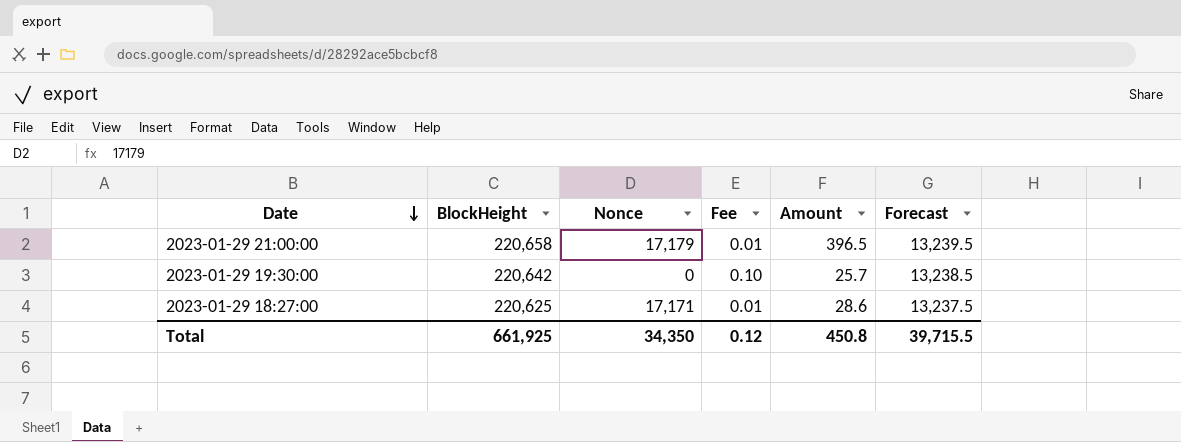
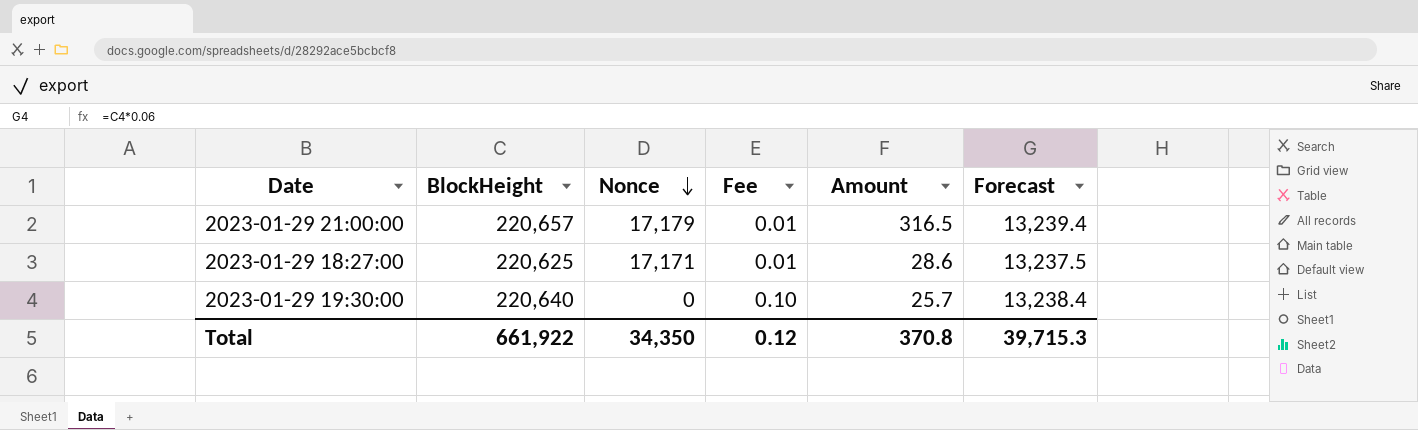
row order: Date descending -> Nonce descending
2023-01-29 21:00:00 | BlockHeight: 220,658 -> 220,657
2023-01-29 21:00:00 | Amount: 396.5 -> 316.5
2023-01-29 21:00:00 | Forecast: 13,239.5 -> 13,239.4
2023-01-29 19:30:00 | BlockHeight: 220,642 -> 220,640
2023-01-29 19:30:00 | Forecast: 13,238.5 -> 13,238.4
Total | BlockHeight: 661,925 -> 661,922
Total | Amount: 450.8 -> 370.8
Total | Forecast: 39,715.5 -> 39,715.3

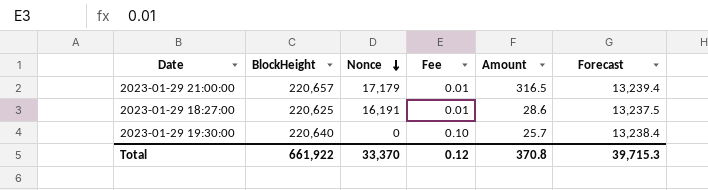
2023-01-29 18:27:00 | Nonce: 17,171 -> 16,191
Total | Nonce: 34,350 -> 33,370

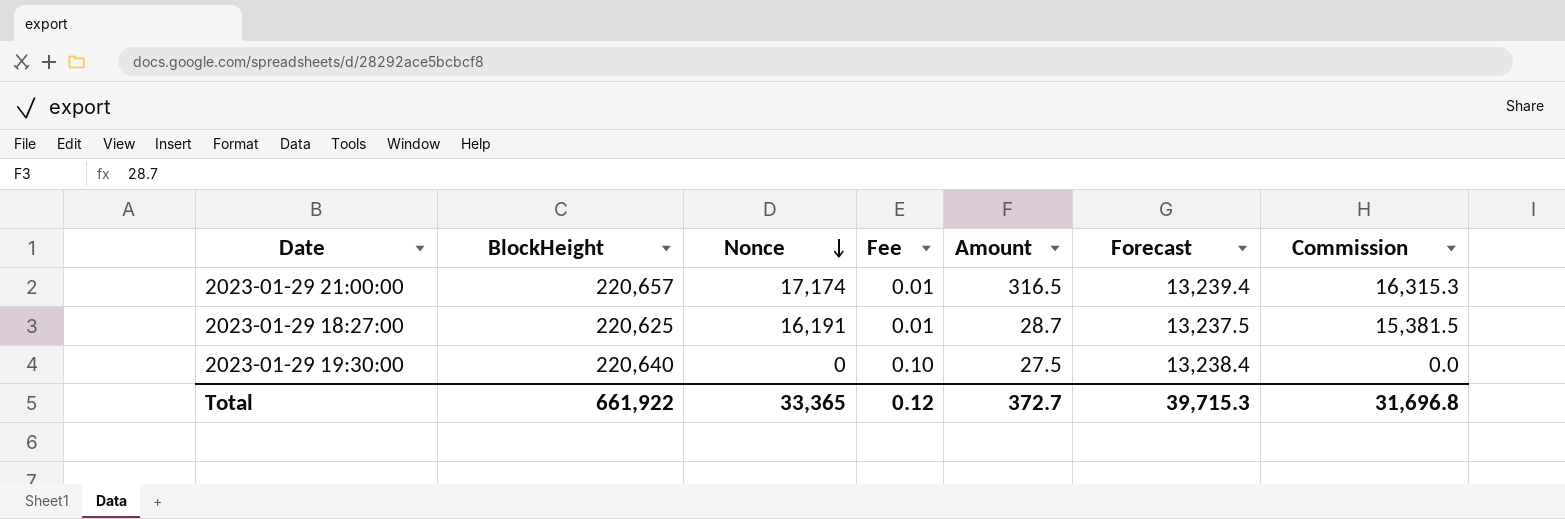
column Commission | formula: none -> [Nonce] * 0.95
2023-01-29 21:00:00 | Nonce: 17,179 -> 17,174
2023-01-29 18:27:00 | Amount: 28.6 -> 28.7
2023-01-29 19:30:00 | Amount: 25.7 -> 27.5
Total | Nonce: 33,370 -> 33,365
Total | Amount: 370.8 -> 372.7

